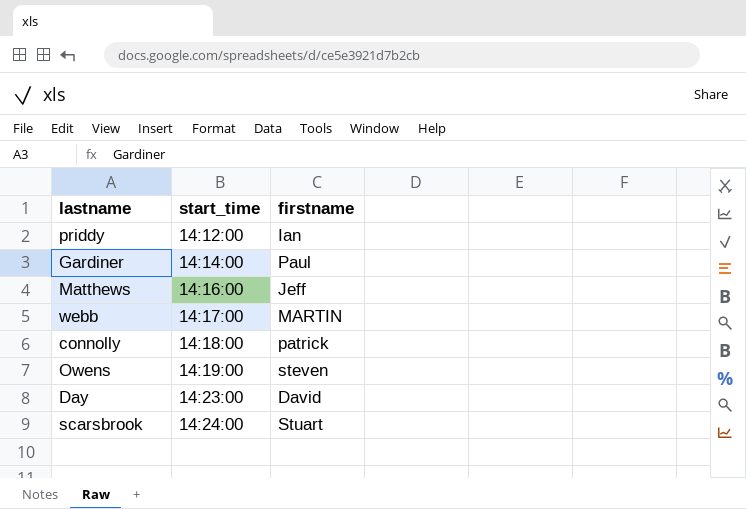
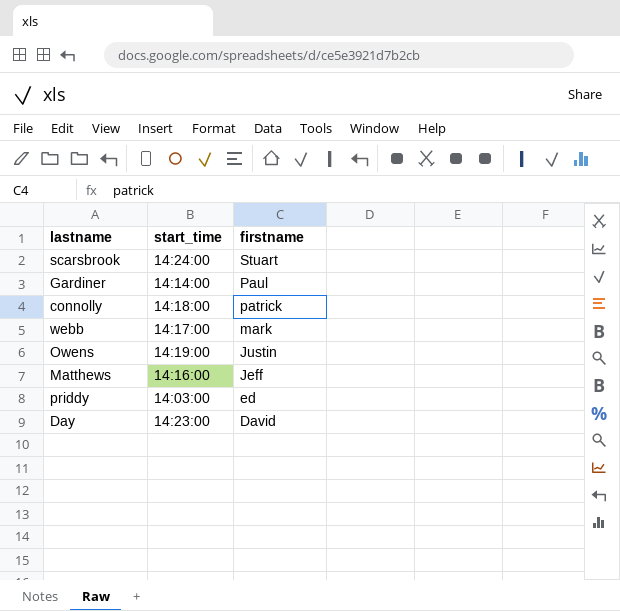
row order: start_time ascending -> firstname descending
webb | firstname: MARTIN -> mark
Owens | firstname: steven -> Justin
priddy | start_time: 14:12:00 -> 14:03:00
priddy | firstname: Ian -> ed

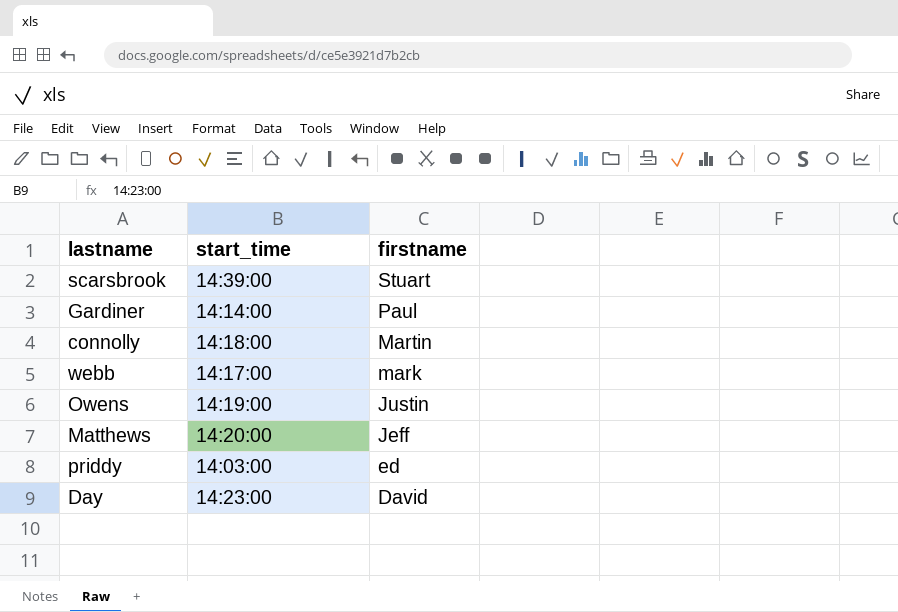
scarsbrook | start_time: 14:24:00 -> 14:39:00
connolly | firstname: patrick -> Martin
Matthews | start_time: 14:16:00 -> 14:20:00

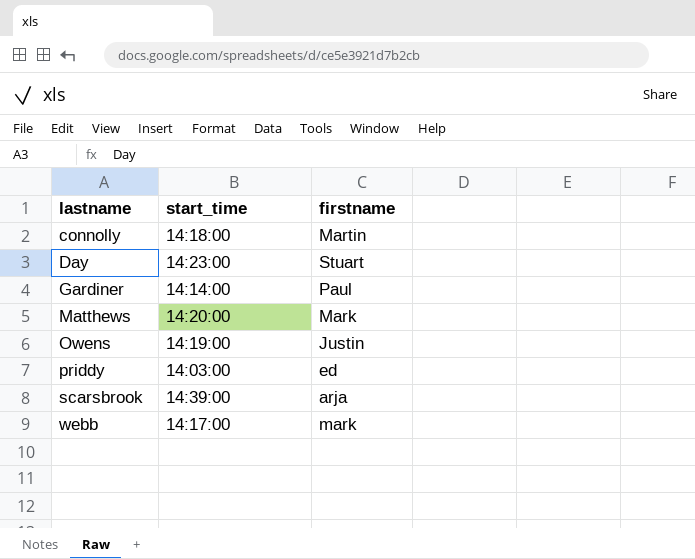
row order: firstname descending -> lastname ascending
Day | firstname: David -> Stuart
Matthews | firstname: Jeff -> Mark
scarsbrook | firstname: Stuart -> arja

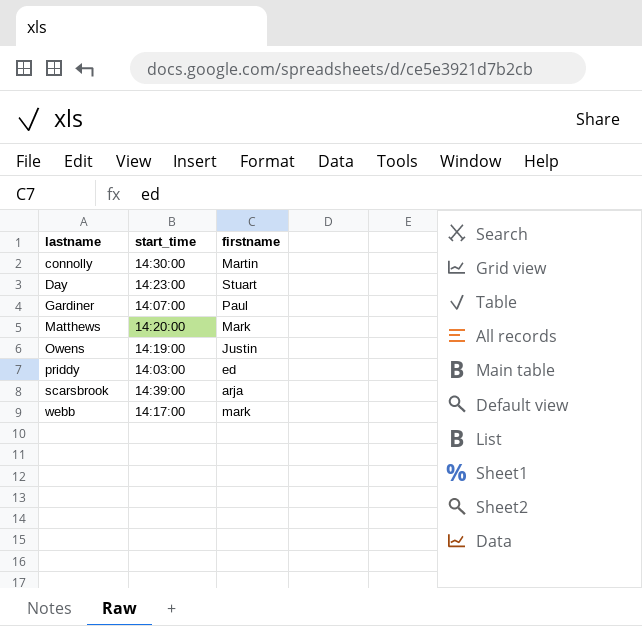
connolly | start_time: 14:18:00 -> 14:30:00
Gardiner | start_time: 14:14:00 -> 14:07:00

